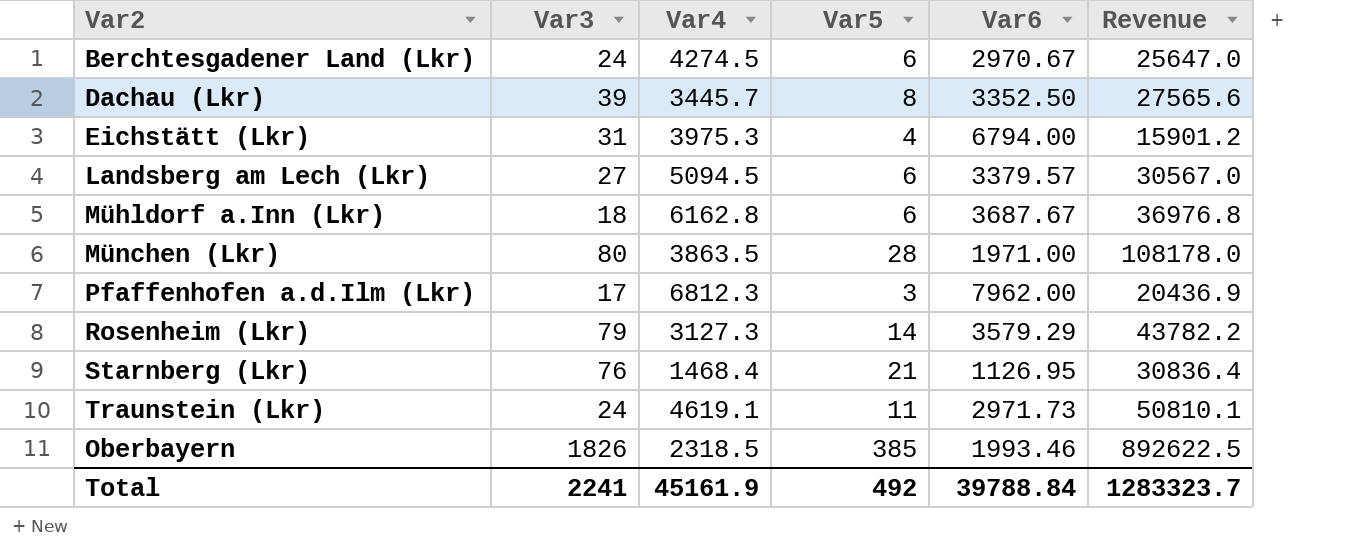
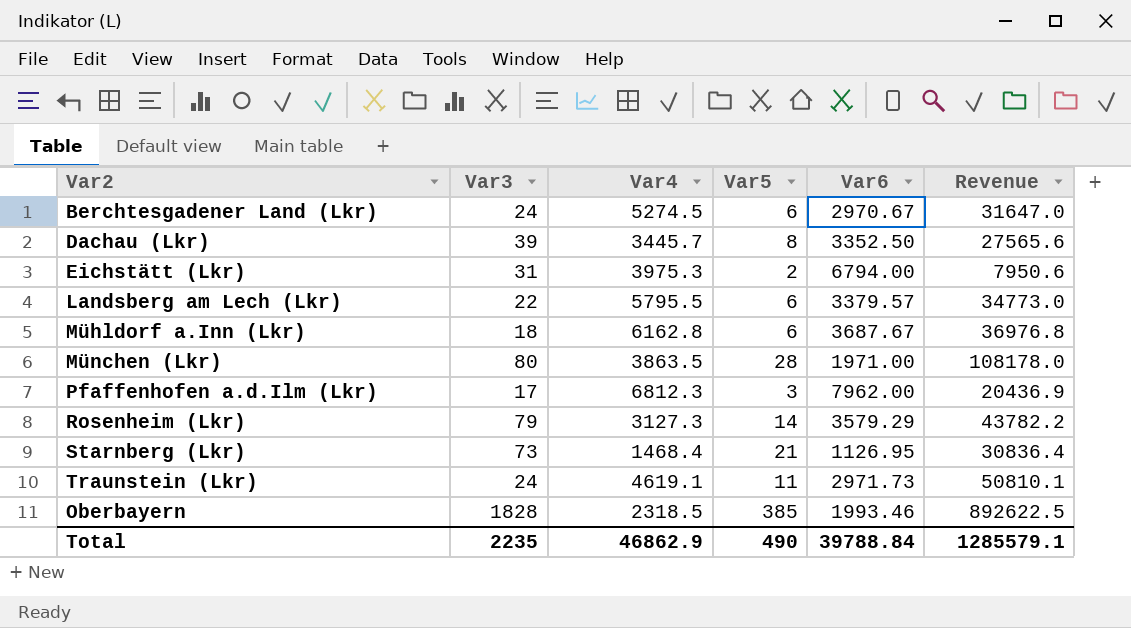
Berchtesgadener Land (Lkr) | Var4: 4274.5 -> 5274.5
Berchtesgadener Land (Lkr) | Revenue: 25647.0 -> 31647.0
Eichstätt (Lkr) | Var5: 4 -> 2
Eichstätt (Lkr) | Revenue: 15901.2 -> 7950.6
Landsberg am Lech (Lkr) | Var3: 27 -> 22
Landsberg am Lech (Lkr) | Var4: 5094.5 -> 5795.5
Landsberg am Lech (Lkr) | Revenue: 30567.0 -> 34773.0
Starnberg (Lkr) | Var3: 76 -> 73
Oberbayern | Var3: 1826 -> 1828
Total | Var3: 2241 -> 2235
Total | Var4: 45161.9 -> 46862.9
Total | Var5: 492 -> 490
Total | Revenue: 1283323.7 -> 1285579.1

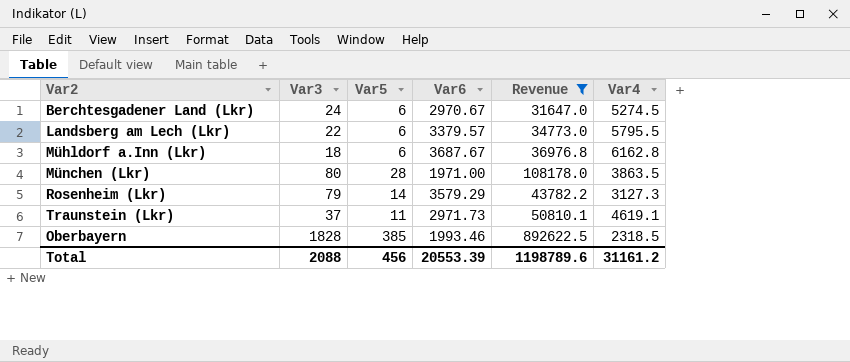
filter: none -> Revenue >= 31647.0
column Var4 | position: 3 -> 6
Traunstein (Lkr) | Var3: 24 -> 37
Total | Var3: 2235 -> 2088
Total | Var5: 490 -> 456
Total | Var6: 39788.84 -> 20553.39
Total | Revenue: 1285579.1 -> 1198789.6
Total | Var4: 46862.9 -> 31161.2

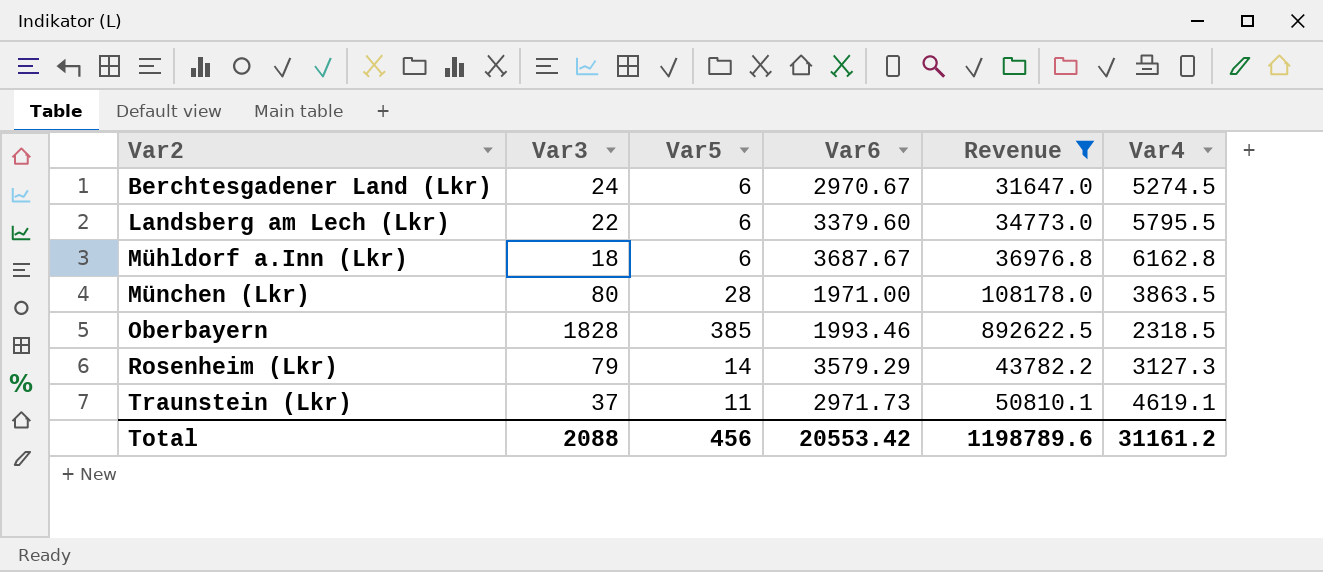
row order: none -> Var2 ascending
Landsberg am Lech (Lkr) | Var6: 3379.57 -> 3379.60
Total | Var6: 20553.39 -> 20553.42

